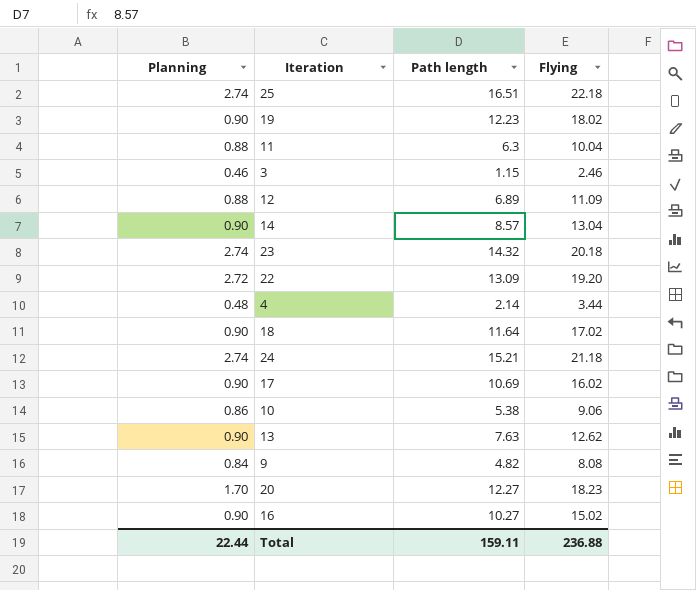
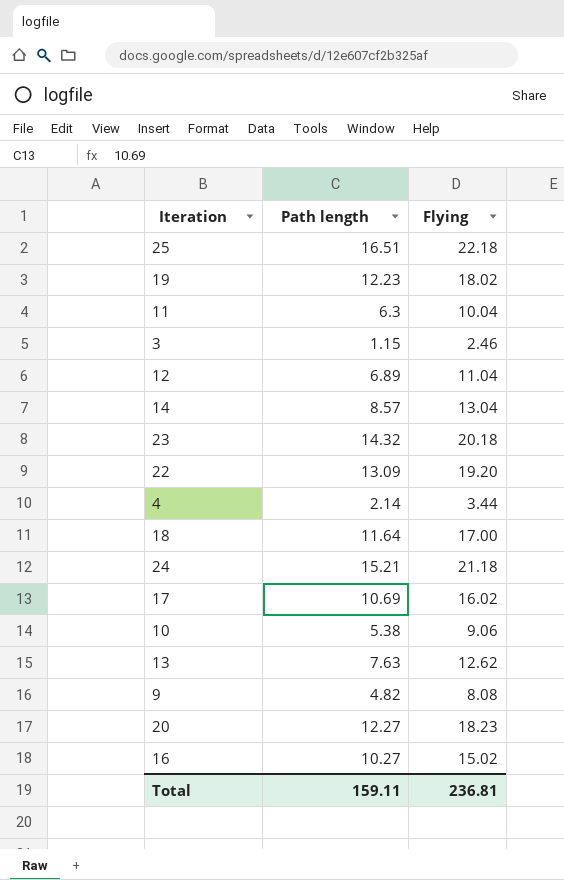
column Planning | position: 1 -> none
12 | Flying: 11.09 -> 11.04
18 | Flying: 17.02 -> 17.00
Total | Flying: 236.88 -> 236.81

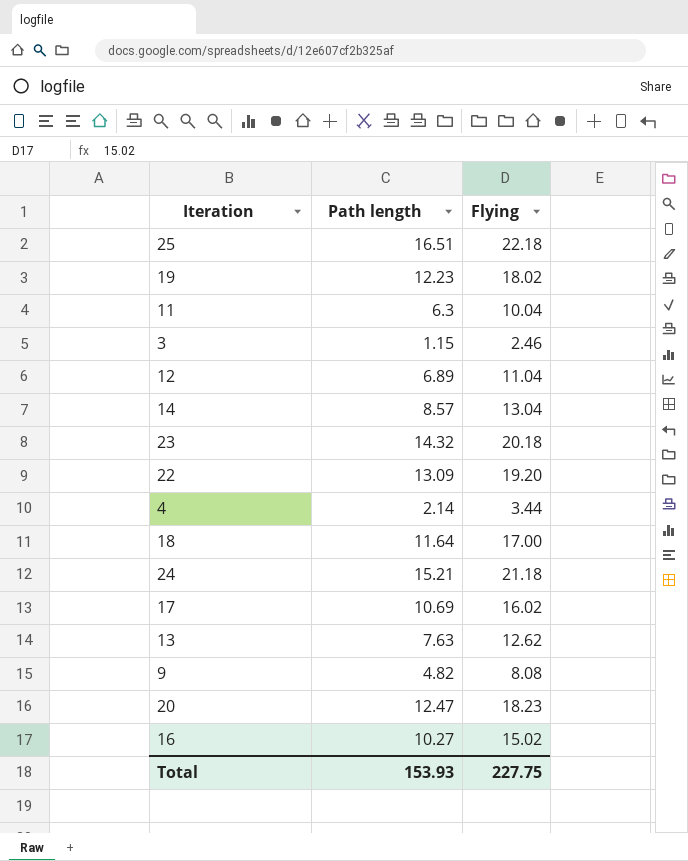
row 10: 5.38 | 9.06 -> none
20 | Path length: 12.27 -> 12.47
Total | Path length: 159.11 -> 153.93
Total | Flying: 236.81 -> 227.75

